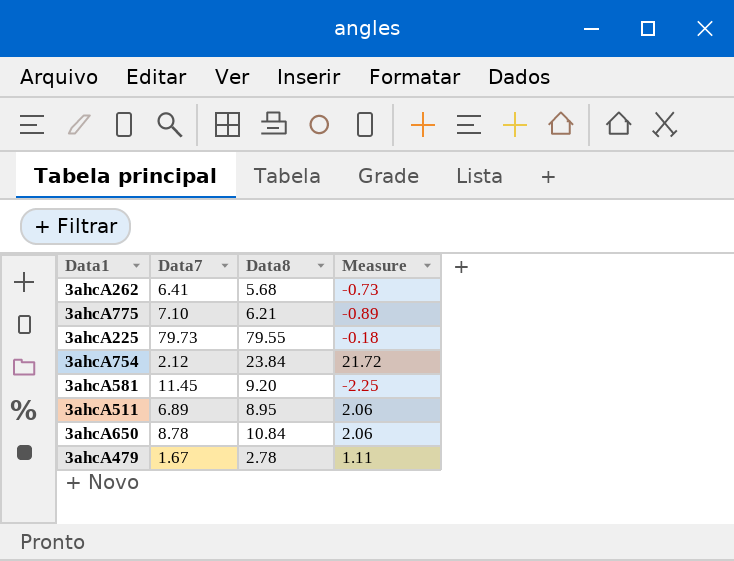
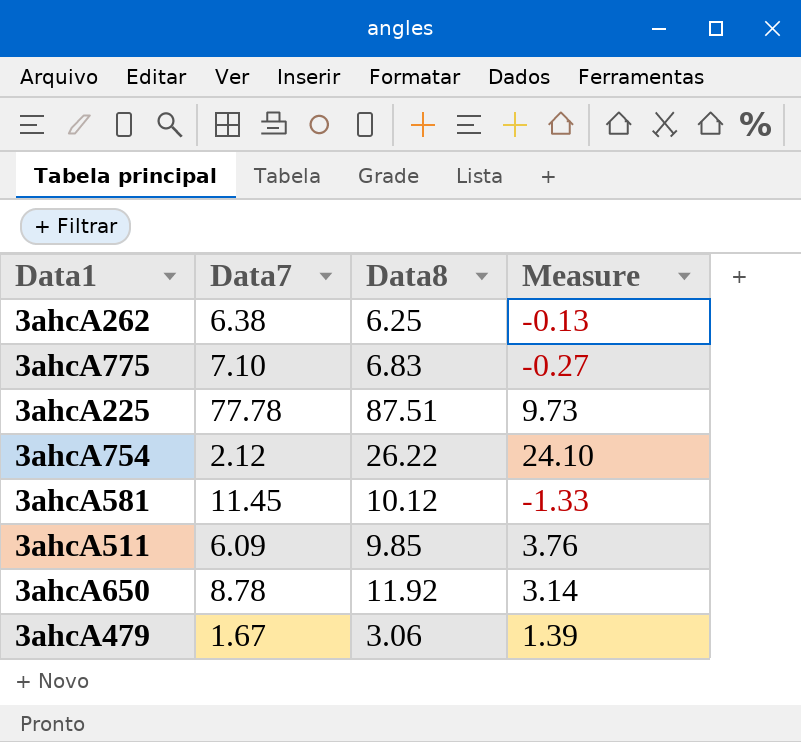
3ahcA262 | Data7: 6.41 -> 6.38
3ahcA262 | Data8: 5.68 -> 6.25
3ahcA262 | Measure: -0.73 -> -0.13
3ahcA775 | Data8: 6.21 -> 6.83
3ahcA775 | Measure: -0.89 -> -0.27
3ahcA225 | Data7: 79.73 -> 77.78
3ahcA225 | Data8: 79.55 -> 87.51
3ahcA225 | Measure: -0.18 -> 9.73
3ahcA754 | Data8: 23.84 -> 26.22
3ahcA754 | Measure: 21.72 -> 24.10
3ahcA581 | Data8: 9.20 -> 10.12
3ahcA581 | Measure: -2.25 -> -1.33
3ahcA511 | Data7: 6.89 -> 6.09
3ahcA511 | Data8: 8.95 -> 9.85
3ahcA511 | Measure: 2.06 -> 3.76
3ahcA650 | Data8: 10.84 -> 11.92
3ahcA650 | Measure: 2.06 -> 3.14
3ahcA479 | Data8: 2.78 -> 3.06
3ahcA479 | Measure: 1.11 -> 1.39

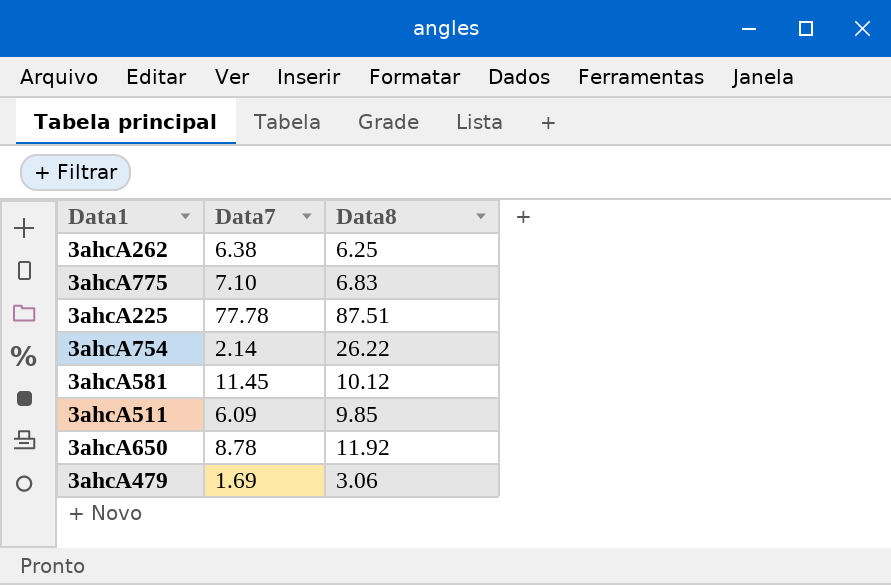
column Measure | formula: [Data8] - [Data7] -> none
3ahcA754 | Data7: 2.12 -> 2.14
3ahcA479 | Data7: 1.67 -> 1.69

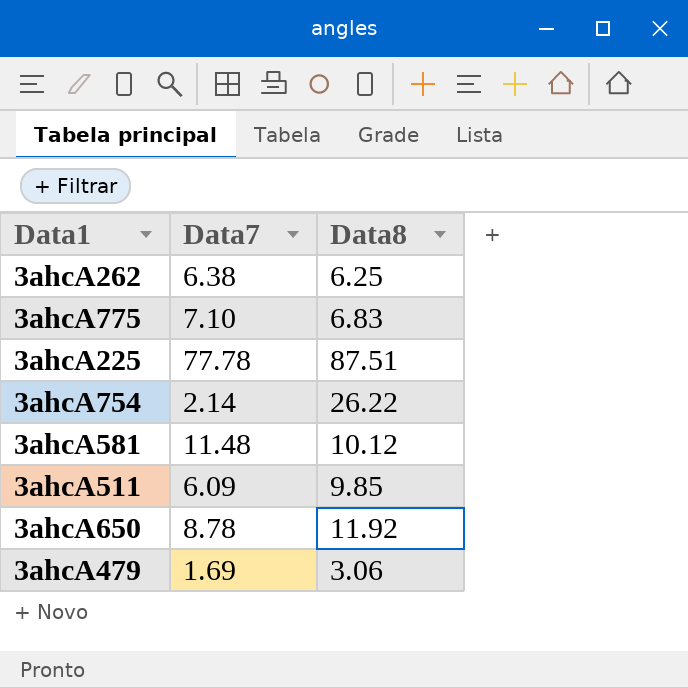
3ahcA581 | Data7: 11.45 -> 11.48

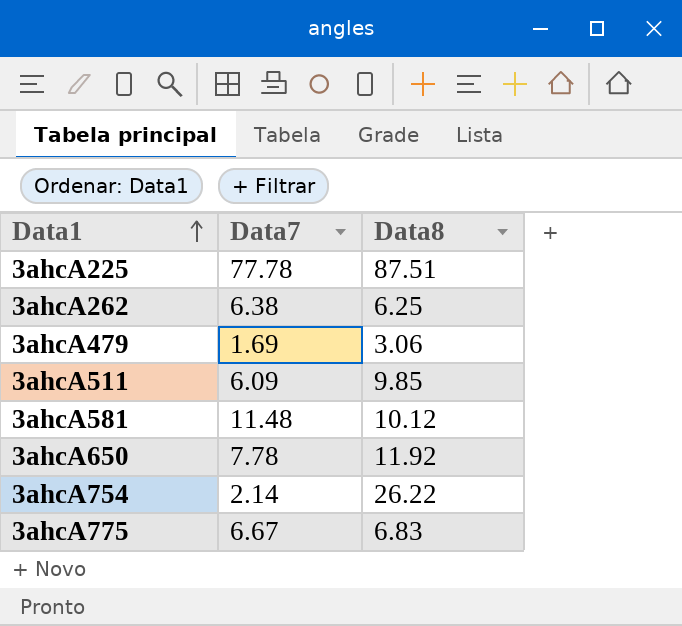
row order: none -> Data1 ascending
3ahcA650 | Data7: 8.78 -> 7.78
3ahcA775 | Data7: 7.10 -> 6.67

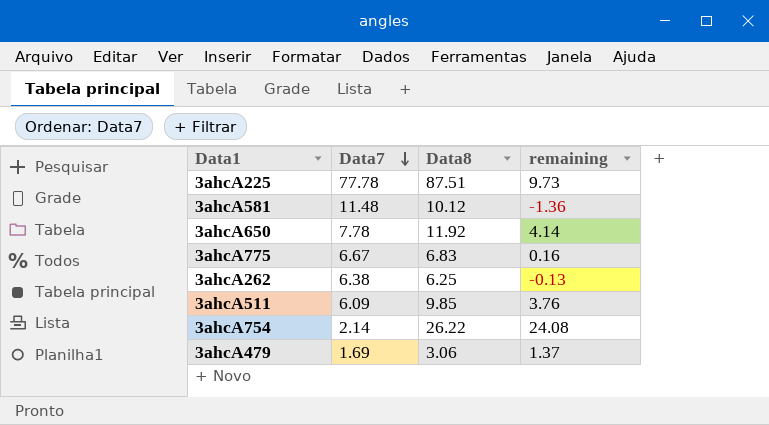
row order: Data1 ascending -> Data7 descending
column remaining | formula: none -> [Data8] - [Data7]

